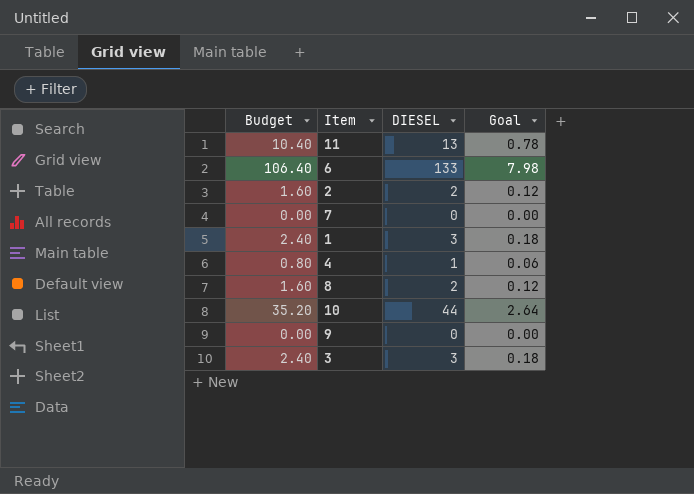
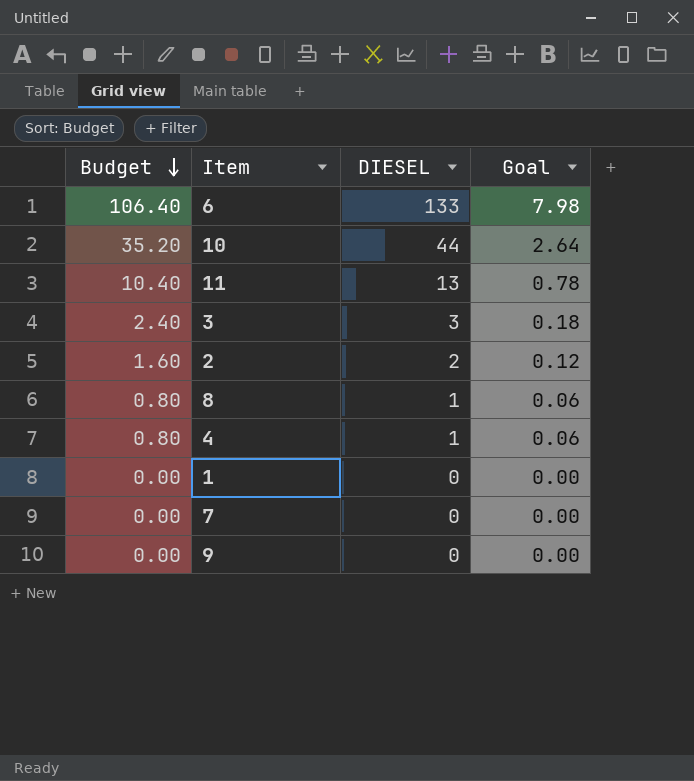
row order: none -> Budget descending
8 | Budget: 1.60 -> 0.80
8 | DIESEL: 2 -> 1
8 | Goal: 0.12 -> 0.06
1 | Budget: 2.40 -> 0.00
1 | DIESEL: 3 -> 0
1 | Goal: 0.18 -> 0.00

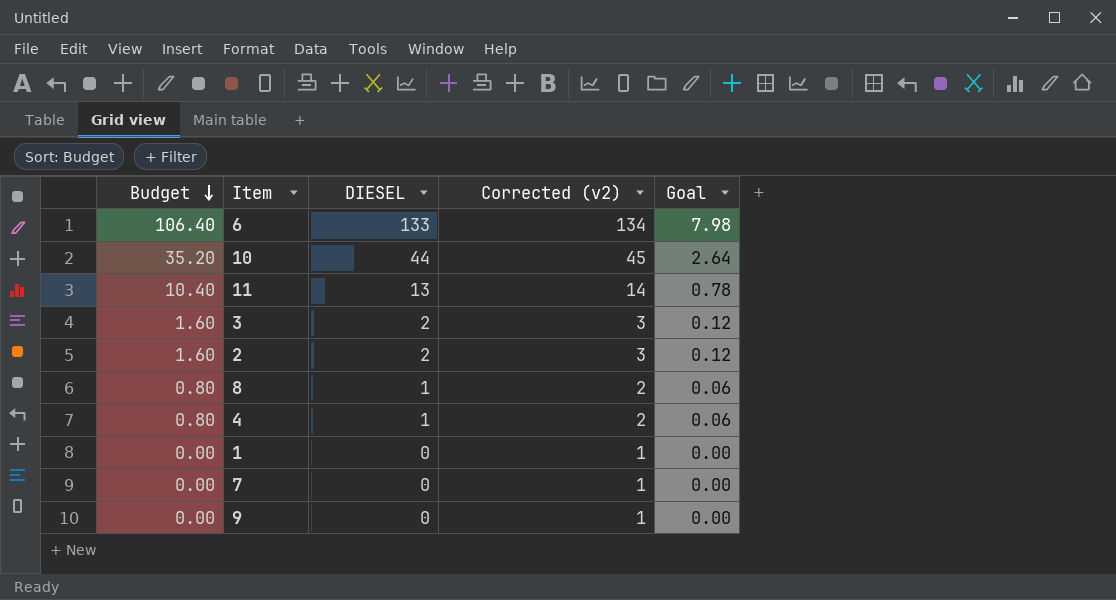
column Corrected (v2) | formula: none -> [DIESEL] + 1
3 | Budget: 2.40 -> 1.60
3 | DIESEL: 3 -> 2
3 | Goal: 0.18 -> 0.12

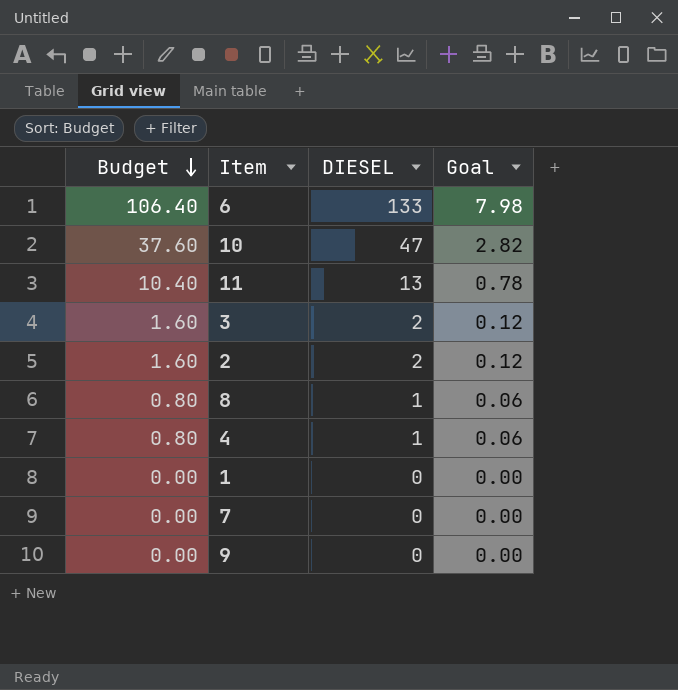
column Corrected (v2) | formula: [DIESEL] + 1 -> none
10 | Budget: 35.20 -> 37.60
10 | DIESEL: 44 -> 47
10 | Goal: 2.64 -> 2.82

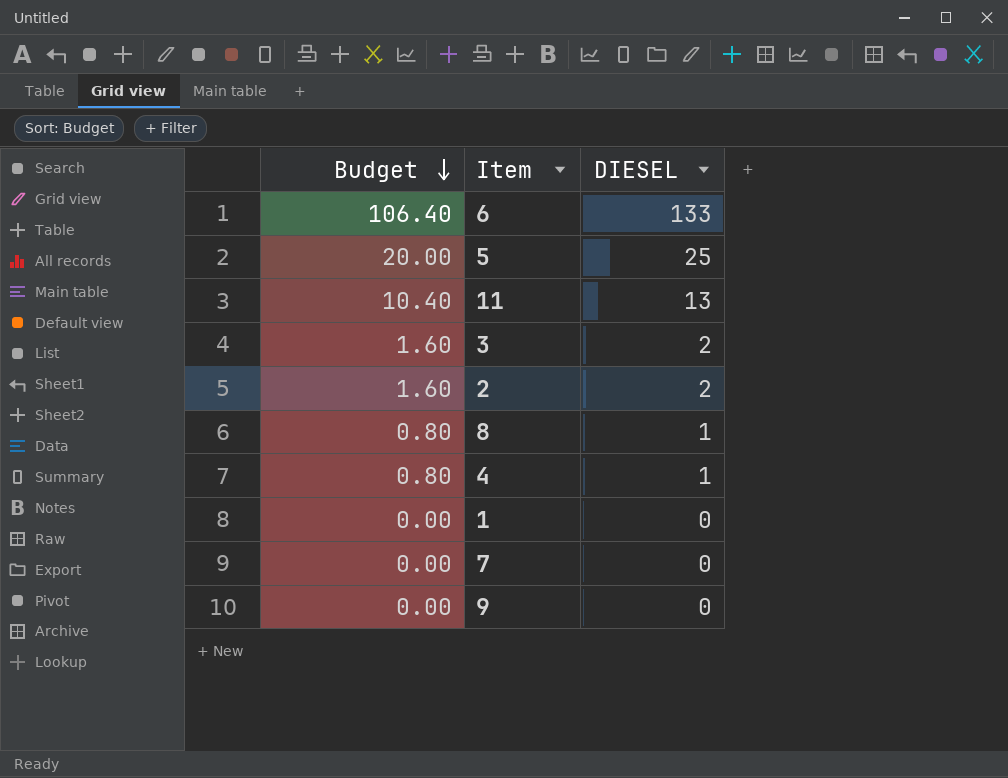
column Goal | formula: [DIESEL] * 0.06 -> none
row 10: 37.60 | 47 | 2.82 -> none
row 5: none -> 20.00 | 25

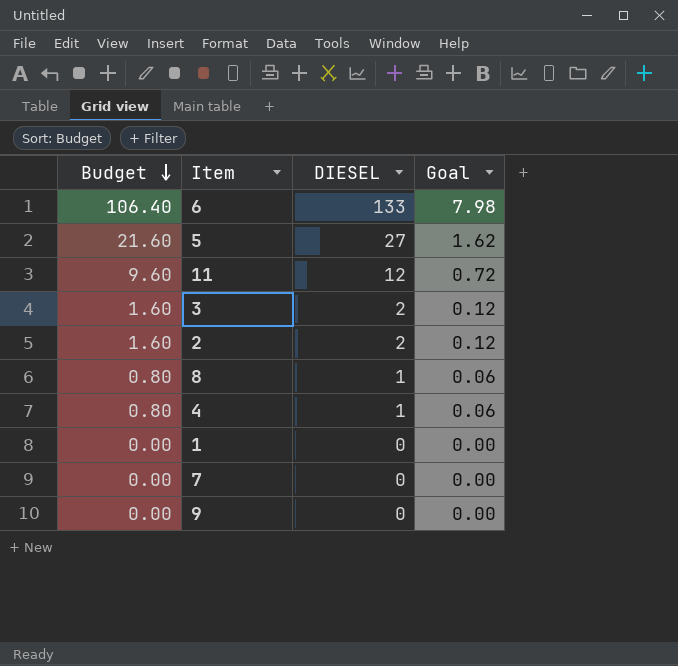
column Goal | formula: none -> [DIESEL] * 0.06
5 | Budget: 20.00 -> 21.60
5 | DIESEL: 25 -> 27
11 | Budget: 10.40 -> 9.60
11 | DIESEL: 13 -> 12

